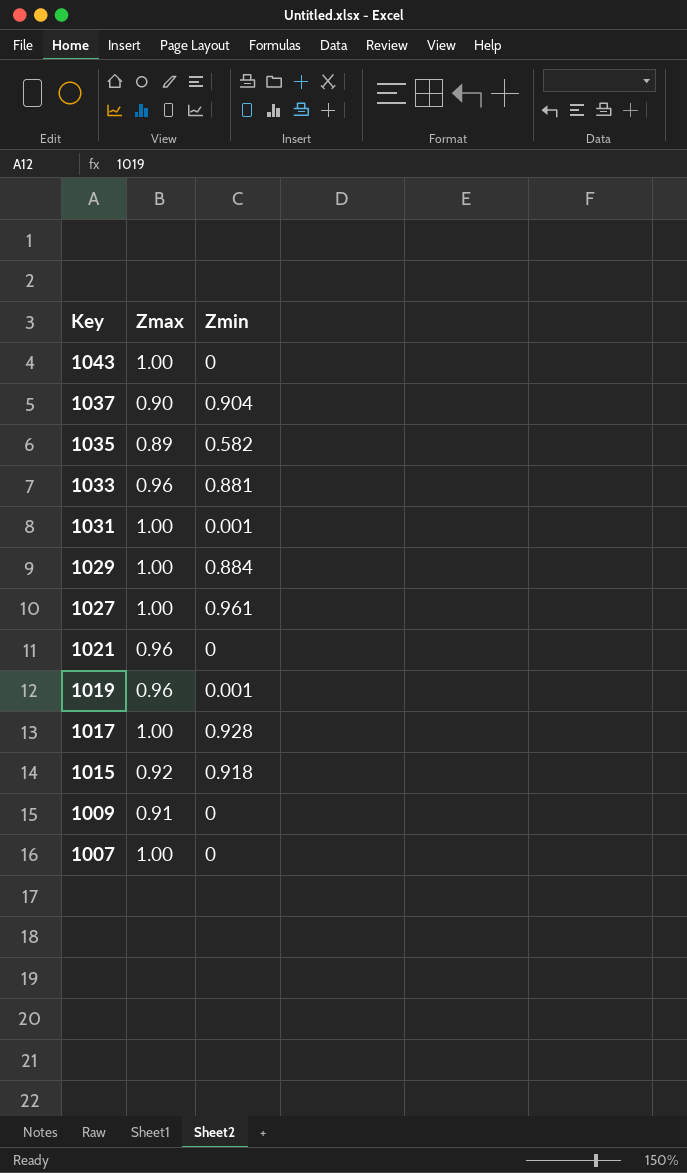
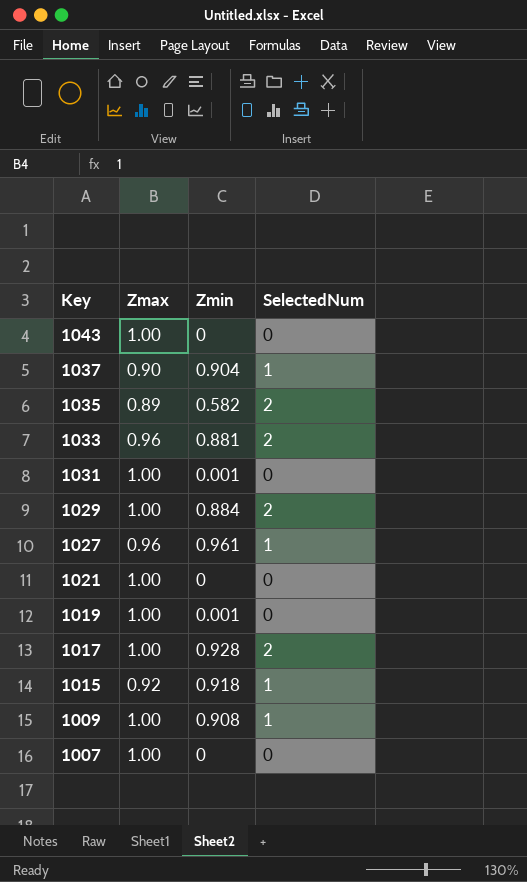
column SelectedNum | position: none -> 4
1027 | Zmax: 1.00 -> 0.96
1021 | Zmax: 0.96 -> 1.00
1019 | Zmax: 0.96 -> 1.00
1009 | Zmax: 0.91 -> 1.00
1009 | Zmin: 0 -> 0.908

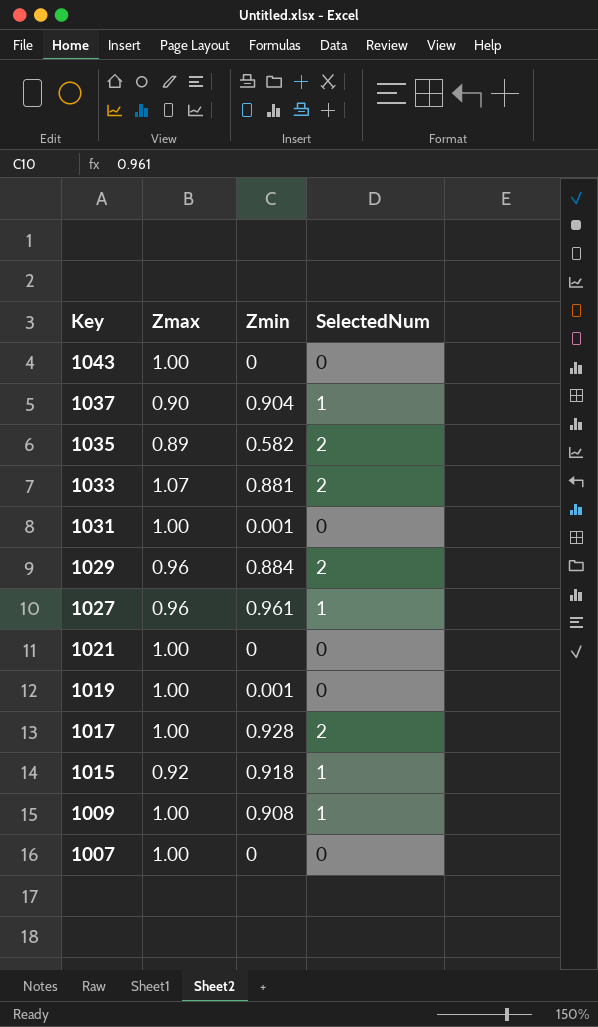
1033 | Zmax: 0.96 -> 1.07
1029 | Zmax: 1.00 -> 0.96

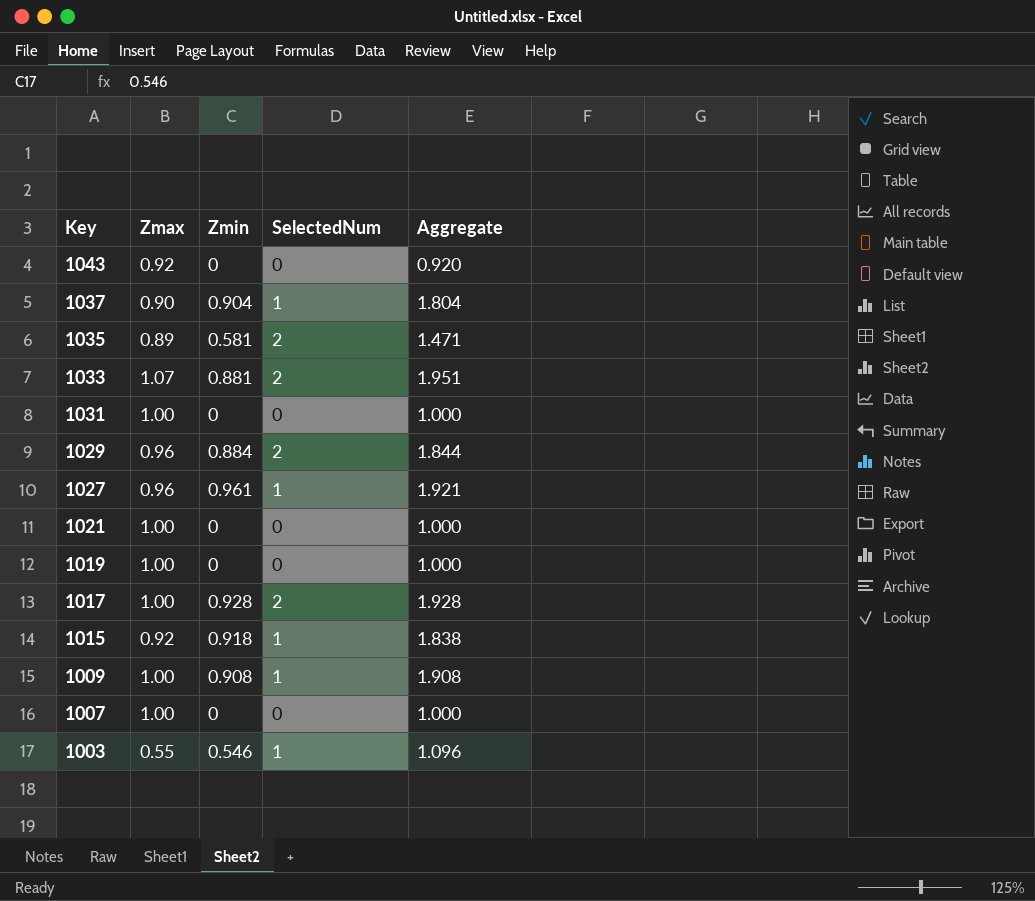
column Aggregate | formula: none -> [Zmax] + [Zmin]
1043 | Zmax: 1.00 -> 0.92
1035 | Zmin: 0.582 -> 0.581
1031 | Zmin: 0.001 -> 0
1019 | Zmin: 0.001 -> 0
row 1003: none -> 0.55 | 0.546 | 1 | 1.096

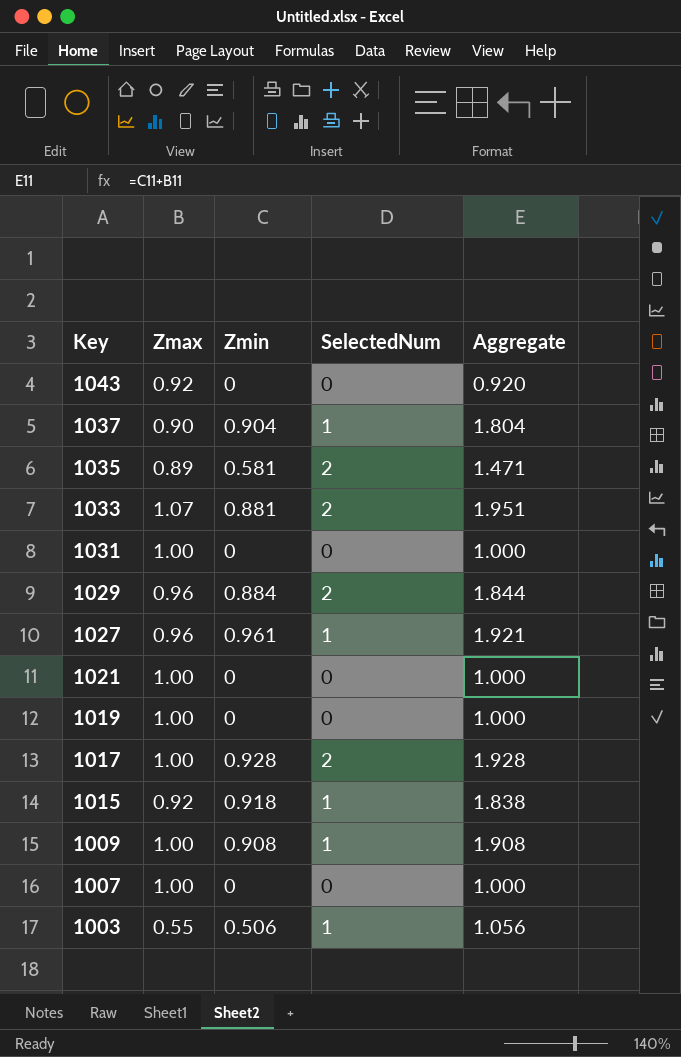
1003 | Zmin: 0.546 -> 0.506
1003 | Aggregate: 1.096 -> 1.056

